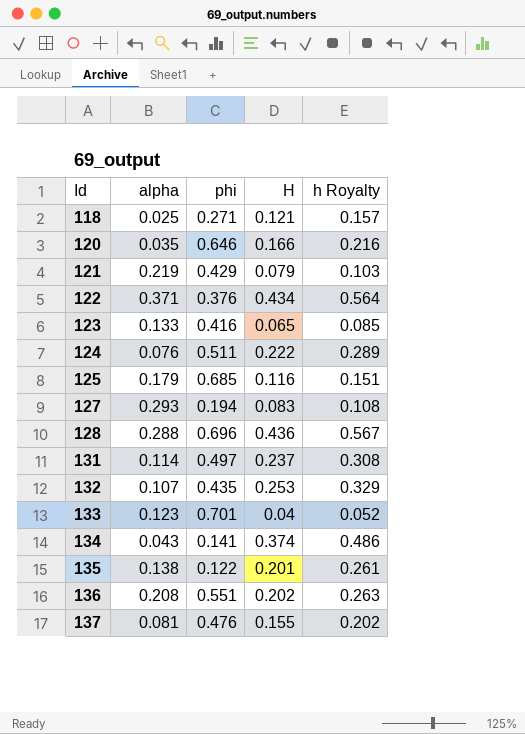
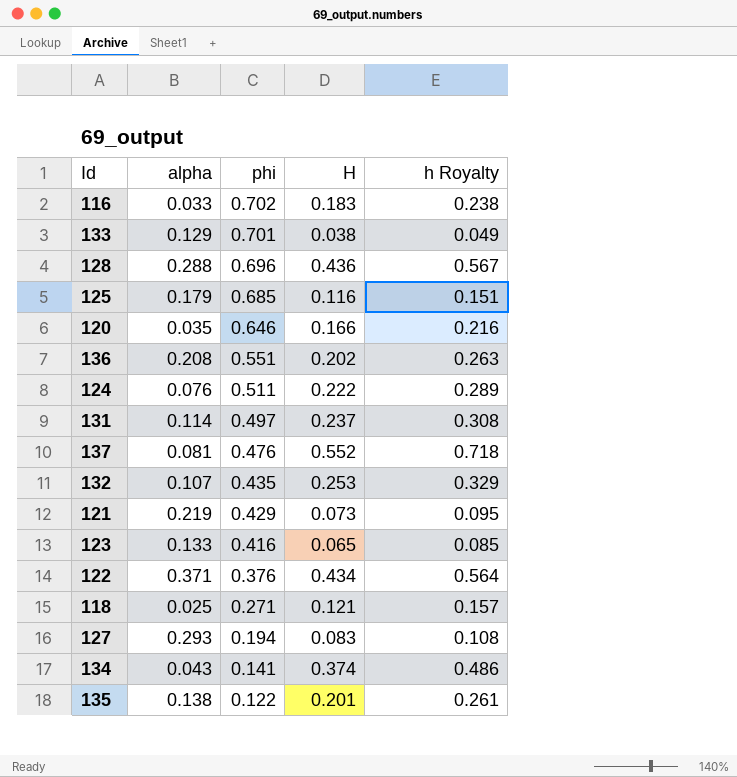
row order: Id ascending -> phi descending
row 116: none -> 0.033 | 0.702 | 0.183 | 0.238
133 | alpha: 0.123 -> 0.129
133 | H: 0.04 -> 0.038
133 | h Royalty: 0.052 -> 0.049
137 | H: 0.155 -> 0.552
137 | h Royalty: 0.202 -> 0.718
121 | H: 0.079 -> 0.073
121 | h Royalty: 0.103 -> 0.095

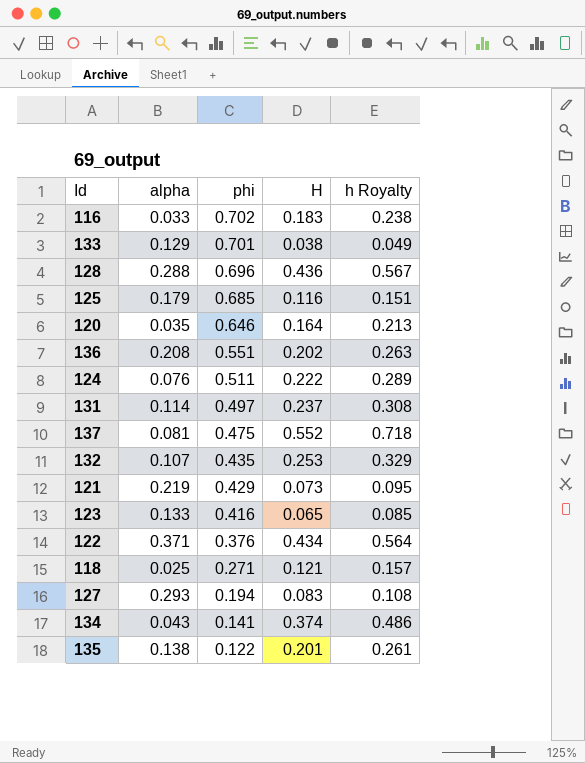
120 | H: 0.166 -> 0.164
120 | h Royalty: 0.216 -> 0.213
137 | phi: 0.476 -> 0.475

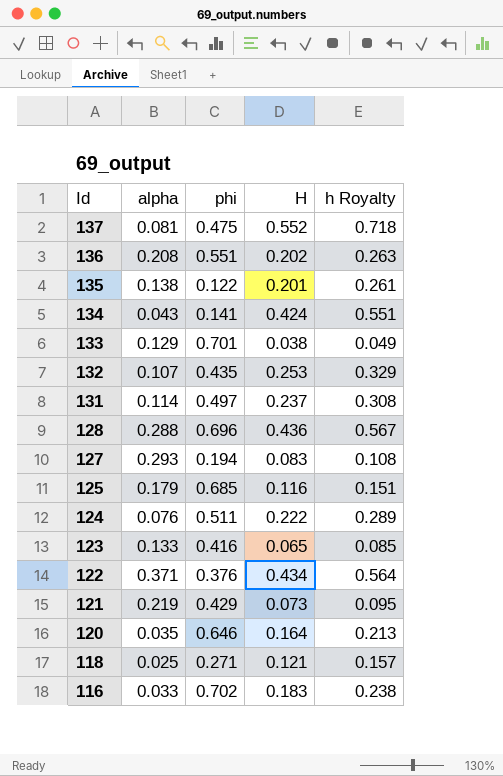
row order: phi descending -> Id descending
134 | H: 0.374 -> 0.424
134 | h Royalty: 0.486 -> 0.551

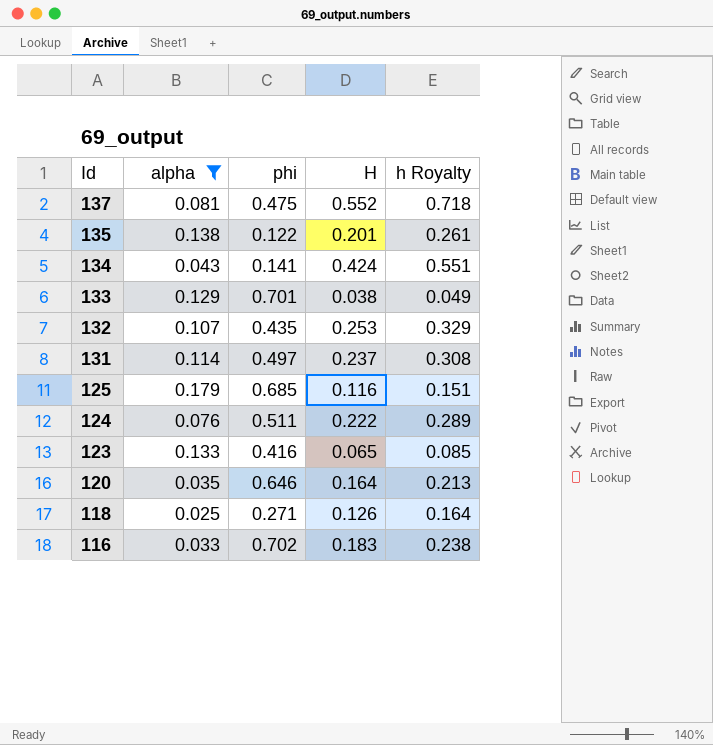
filter: none -> alpha <= 0.179
118 | H: 0.121 -> 0.126
118 | h Royalty: 0.157 -> 0.164

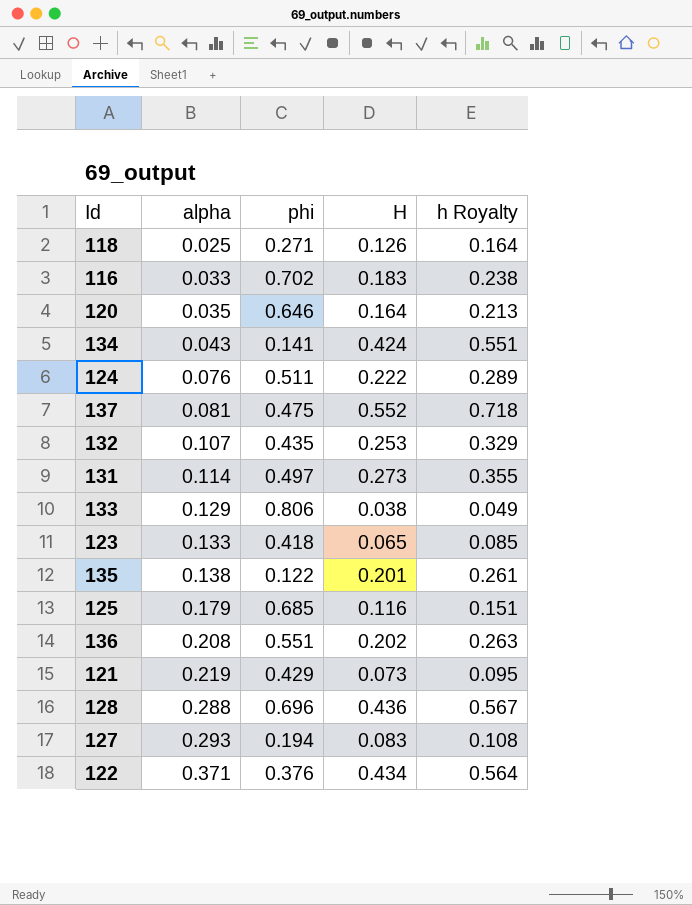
filter: alpha <= 0.179 -> none
row order: Id descending -> alpha ascending
131 | H: 0.237 -> 0.273
131 | h Royalty: 0.308 -> 0.355
133 | phi: 0.701 -> 0.806
123 | phi: 0.416 -> 0.418

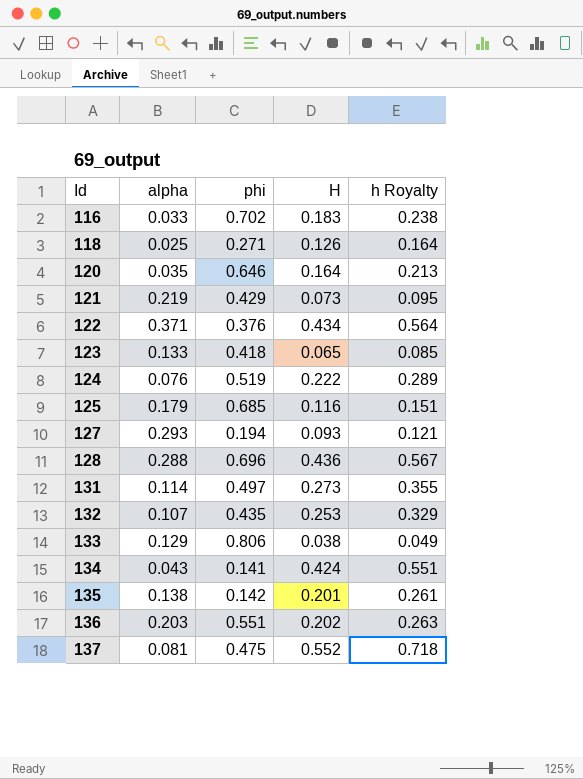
row order: alpha ascending -> Id ascending
124 | phi: 0.511 -> 0.519
127 | H: 0.083 -> 0.093
127 | h Royalty: 0.108 -> 0.121
135 | phi: 0.122 -> 0.142
136 | alpha: 0.208 -> 0.203

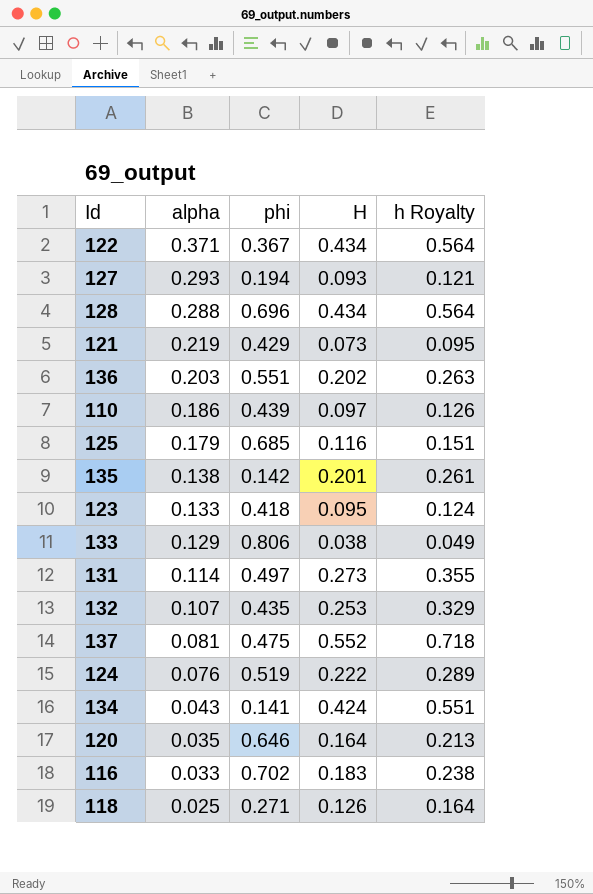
row order: Id ascending -> alpha descending
122 | phi: 0.376 -> 0.367
128 | H: 0.436 -> 0.434
128 | h Royalty: 0.567 -> 0.564
row 110: none -> 0.186 | 0.439 | 0.097 | 0.126
123 | H: 0.065 -> 0.095
123 | h Royalty: 0.085 -> 0.124

